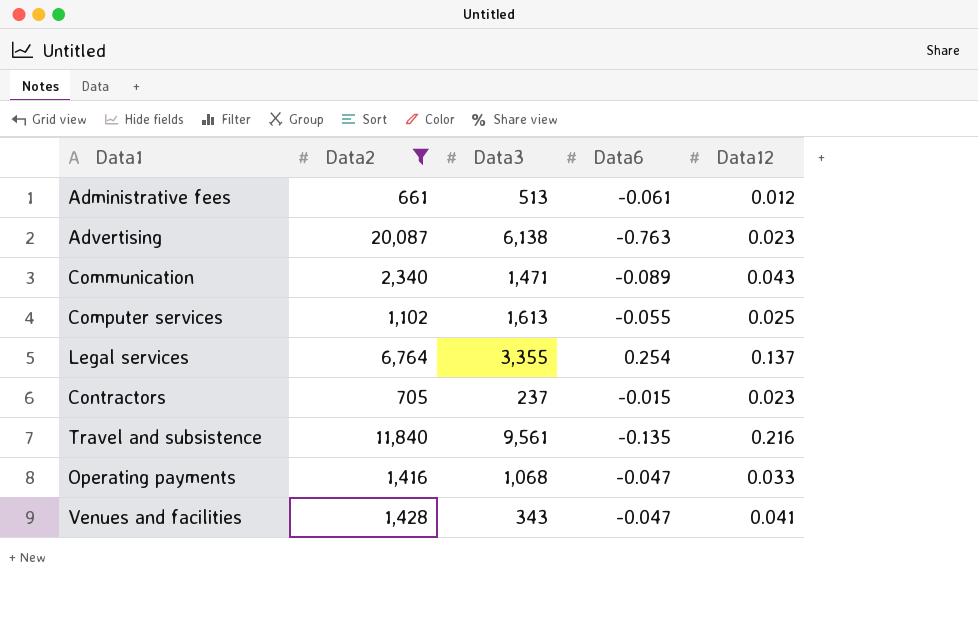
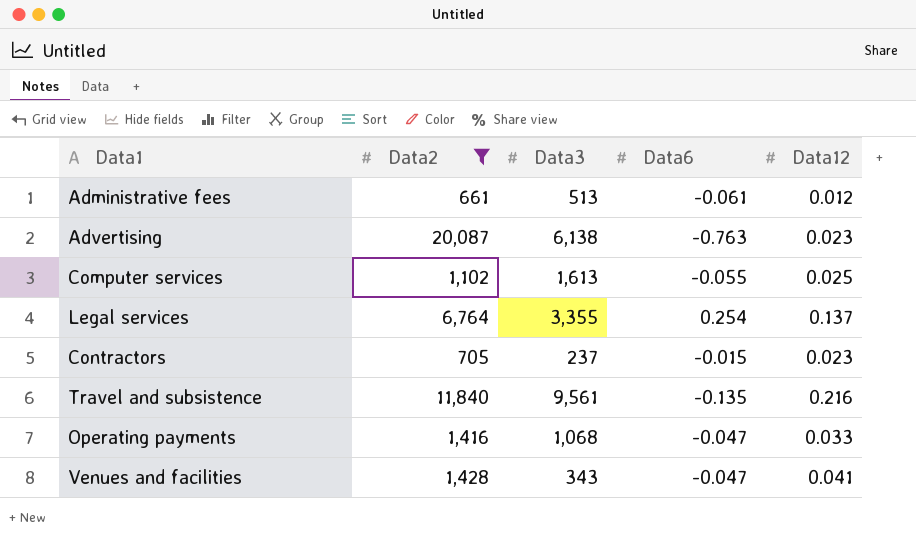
row Communication: 2,340 | 1,471 | -0.089 | 0.043 -> none

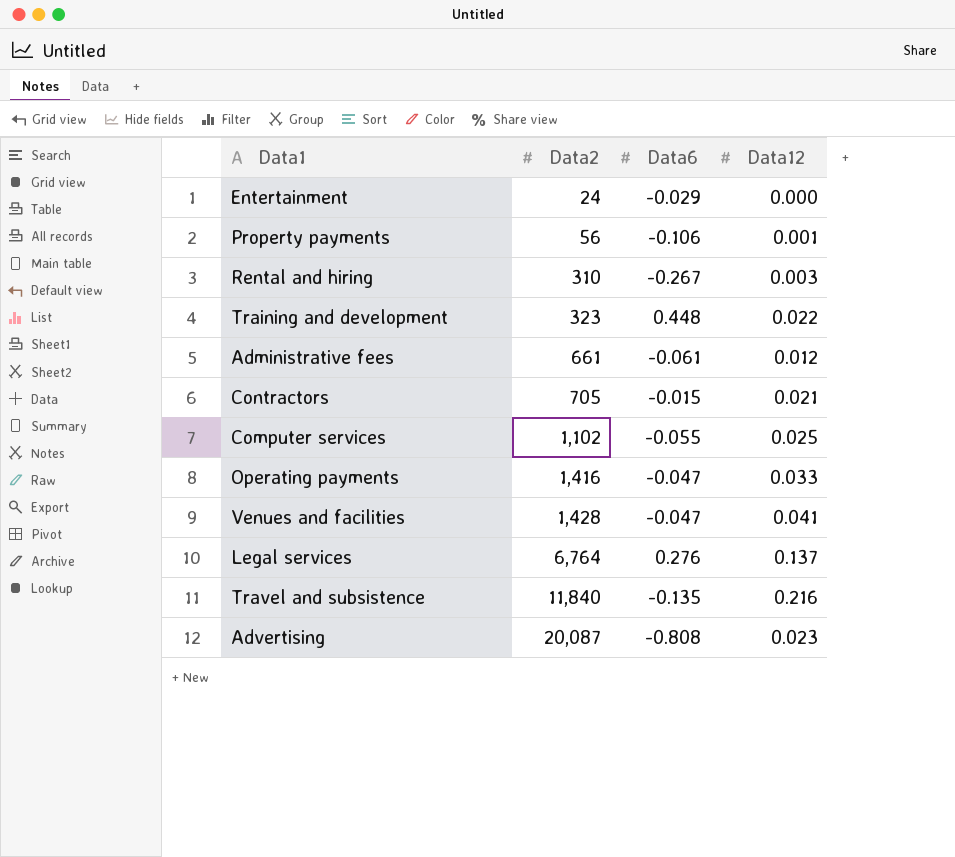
filter: Data2 >= 661 -> none
row order: none -> Data2 ascending
column Data3 | position: 3 -> none
Contractors | Data12: 0.023 -> 0.021
Legal services | Data6: 0.254 -> 0.276
Advertising | Data6: -0.763 -> -0.808

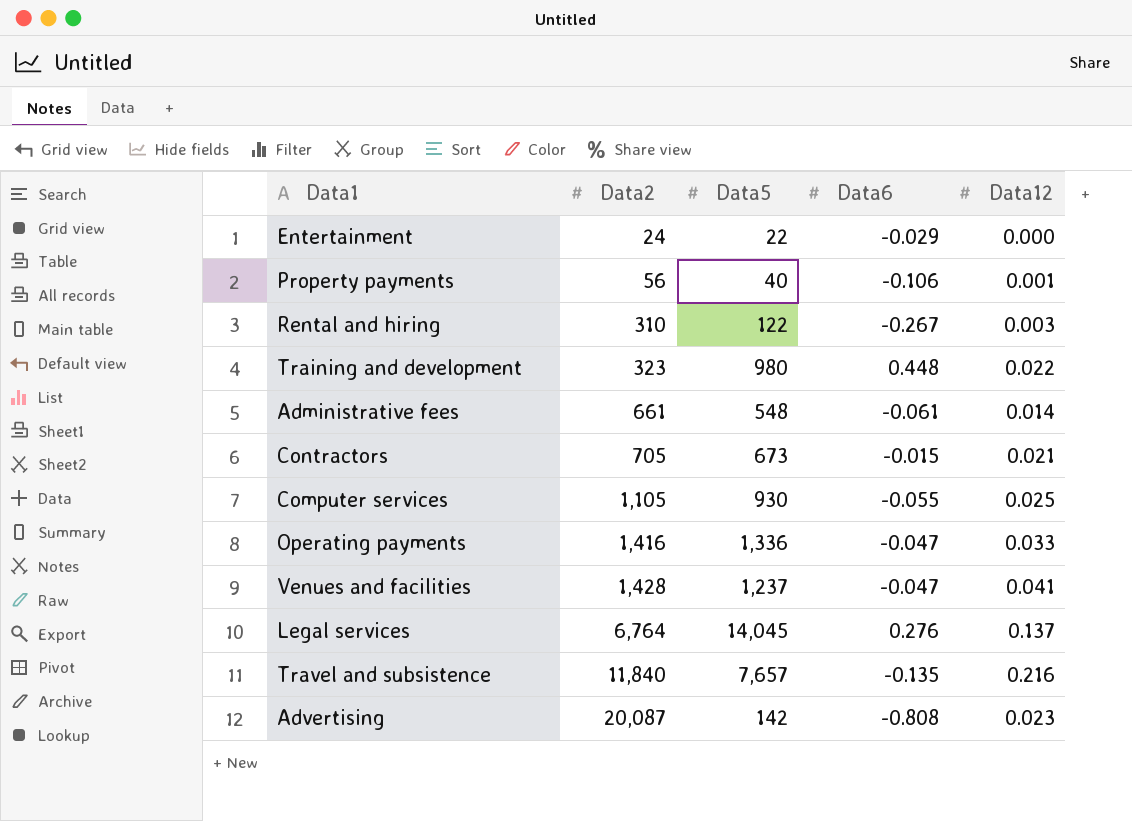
column Data5 | position: none -> 3
Administrative fees | Data12: 0.012 -> 0.014
Computer services | Data2: 1,102 -> 1,105

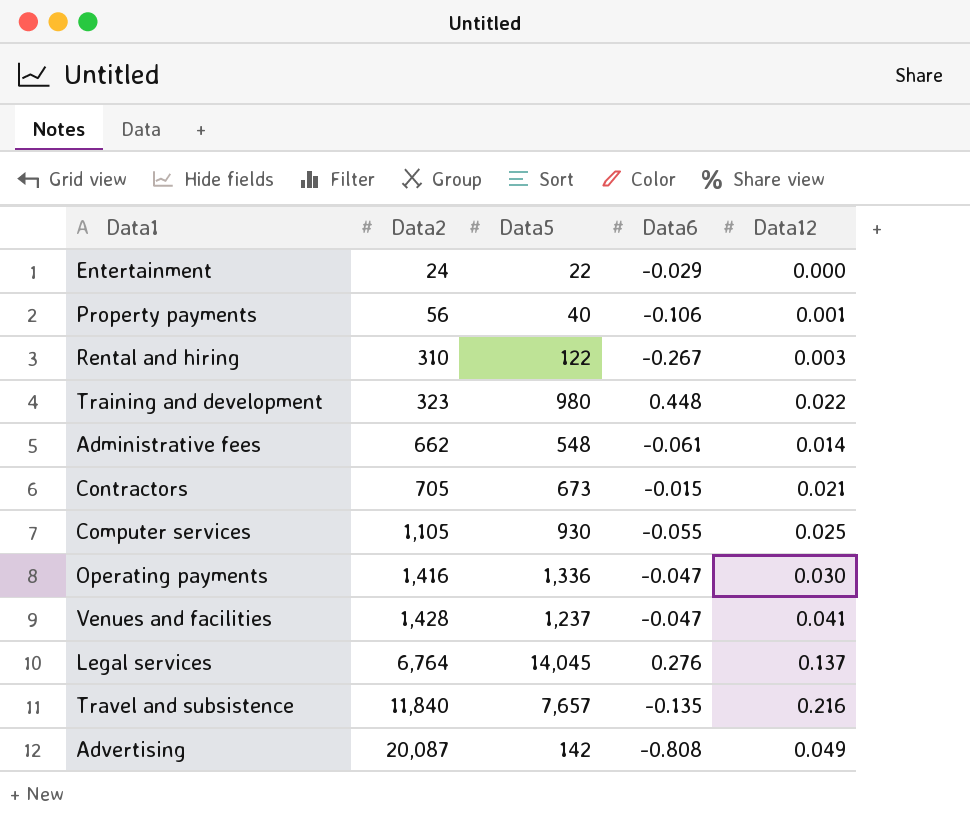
Administrative fees | Data2: 661 -> 662
Operating payments | Data12: 0.033 -> 0.030
Advertising | Data12: 0.023 -> 0.049

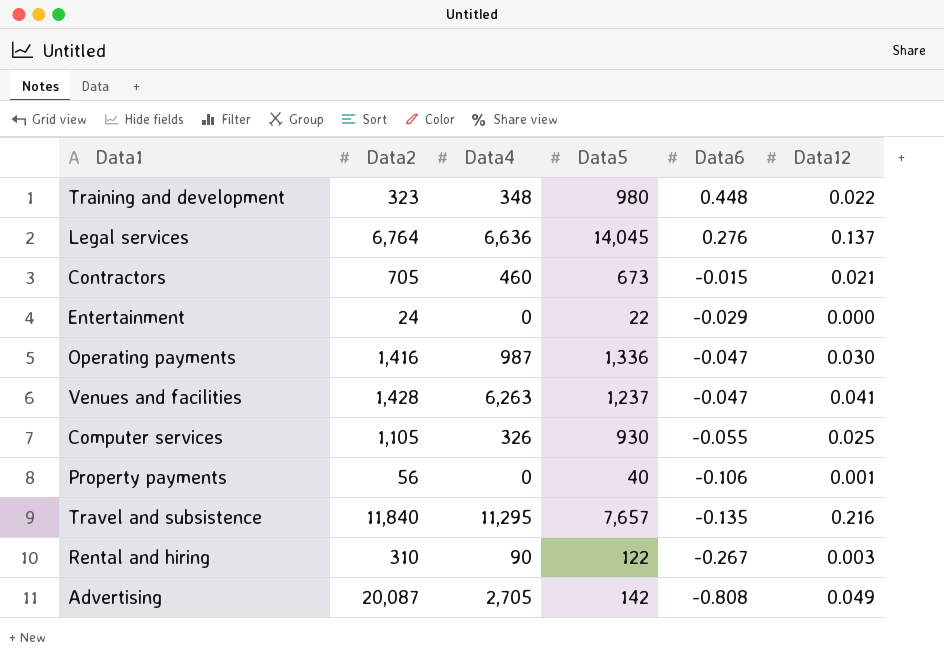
row order: Data2 ascending -> Data6 descending
column Data4 | position: none -> 3
row Administrative fees: 662 | 548 | -0.061 | 0.014 -> none

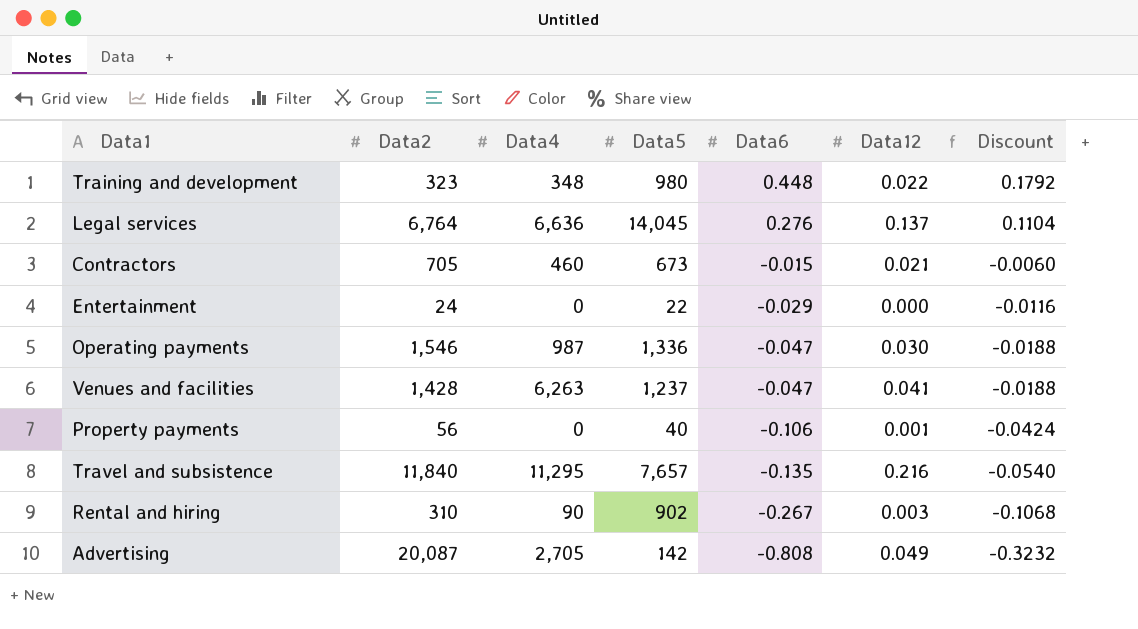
column Discount | formula: none -> [Data6] * 0.4
row Computer services: 1,105 | 326 | 930 | -0.055 | 0.025 -> none
Operating payments | Data2: 1,416 -> 1,546
Rental and hiring | Data5: 122 -> 902

